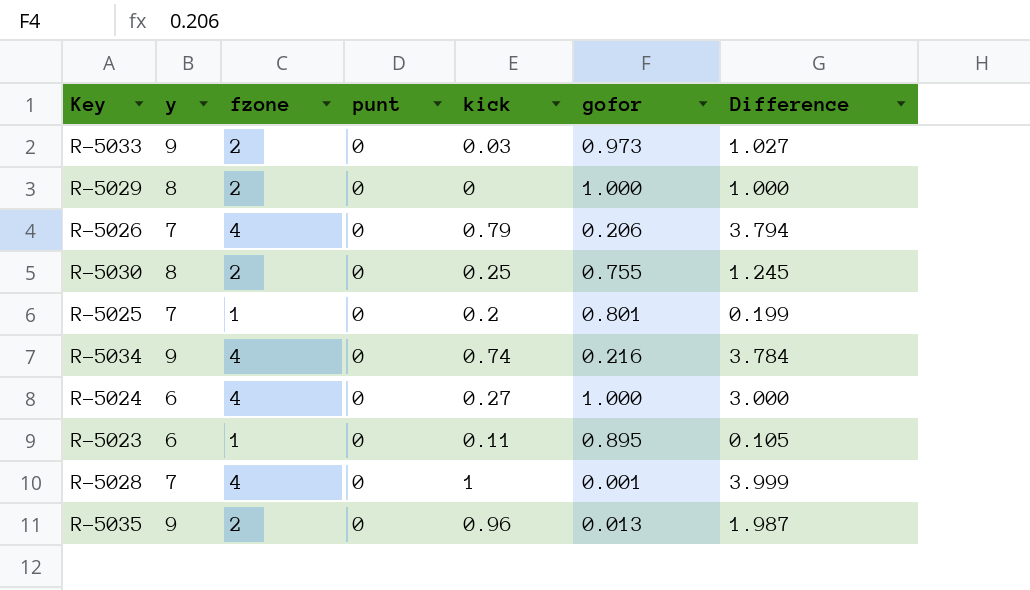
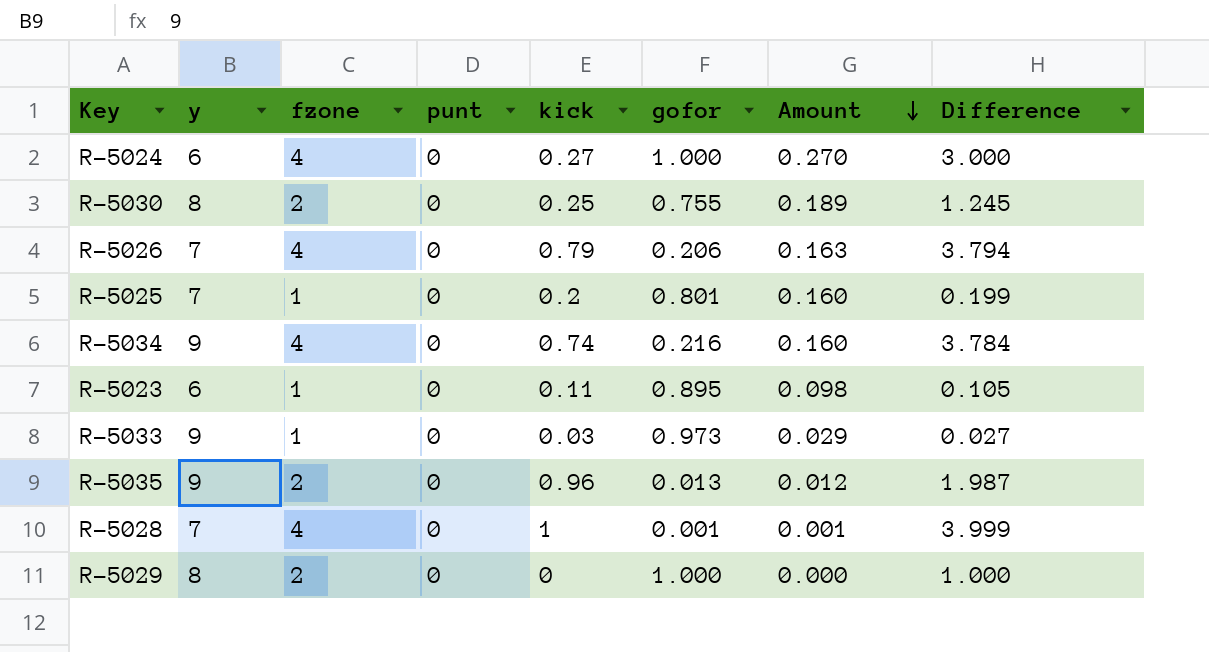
row order: none -> Amount descending
column Amount | formula: none -> [kick] * [gofor]
R-5033 | fzone: 2 -> 1
R-5033 | Difference: 1.027 -> 0.027

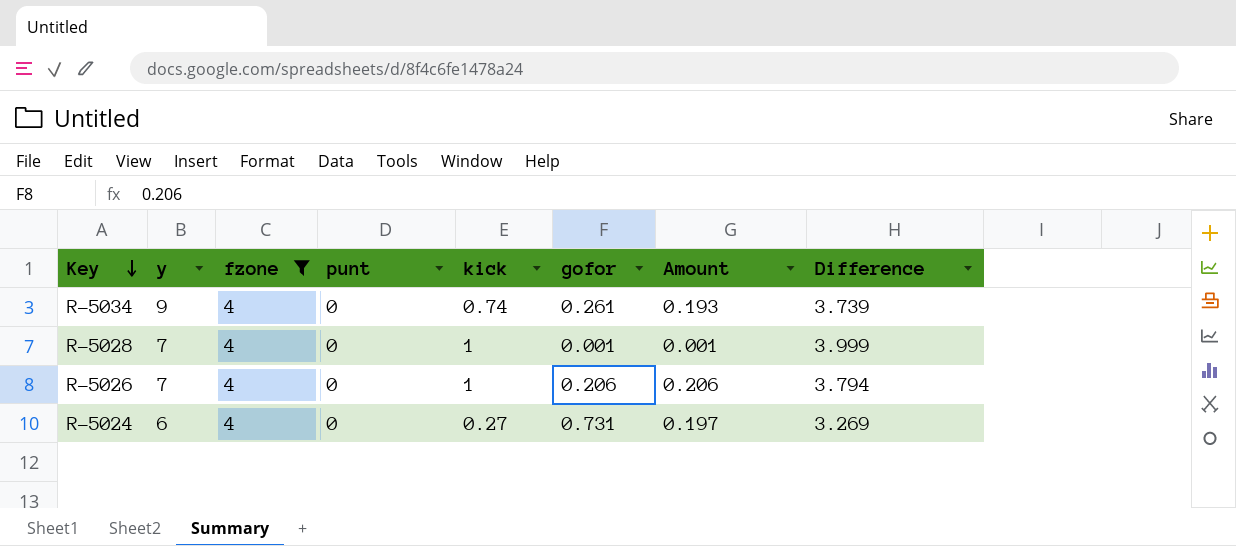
filter: none -> fzone = 4
row order: Amount descending -> Key descending
R-5034 | gofor: 0.216 -> 0.261
R-5034 | Amount: 0.160 -> 0.193
R-5034 | Difference: 3.784 -> 3.739
R-5026 | kick: 0.79 -> 1
R-5026 | Amount: 0.163 -> 0.206
R-5024 | gofor: 1.000 -> 0.731
R-5024 | Amount: 0.270 -> 0.197
R-5024 | Difference: 3.000 -> 3.269

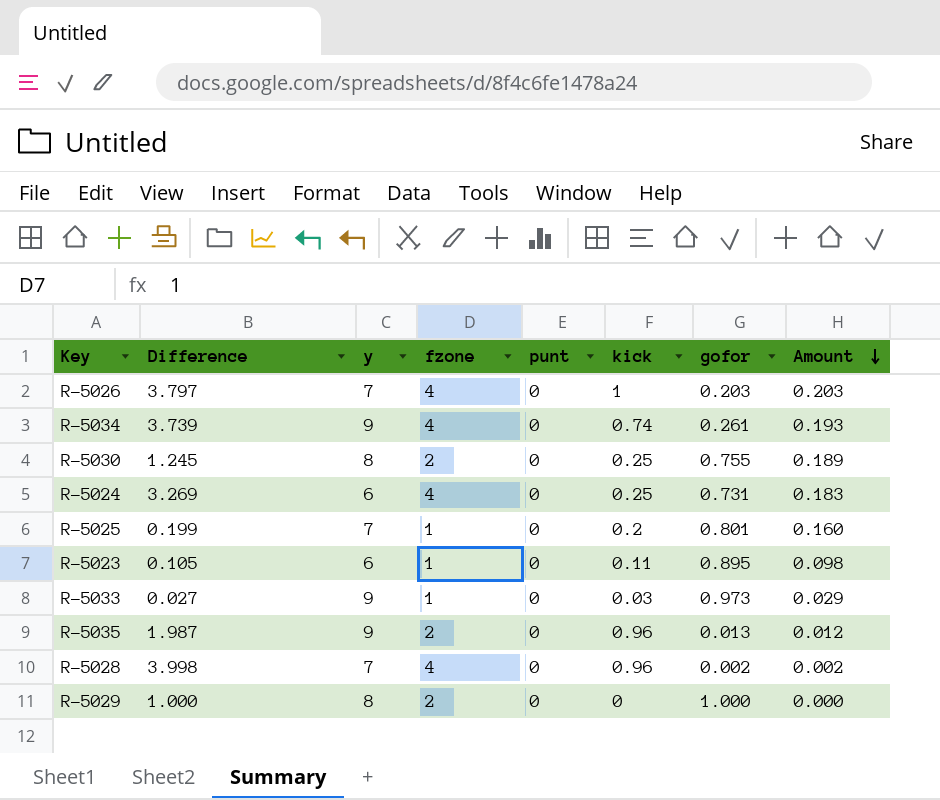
filter: fzone = 4 -> none
row order: Key descending -> Amount descending
column Difference | position: 8 -> 2
R-5026 | Difference: 3.794 -> 3.797
R-5026 | gofor: 0.206 -> 0.203
R-5026 | Amount: 0.206 -> 0.203
R-5024 | kick: 0.27 -> 0.25
R-5024 | Amount: 0.197 -> 0.183
R-5028 | Difference: 3.999 -> 3.998
R-5028 | kick: 1 -> 0.96
R-5028 | gofor: 0.001 -> 0.002
R-5028 | Amount: 0.001 -> 0.002

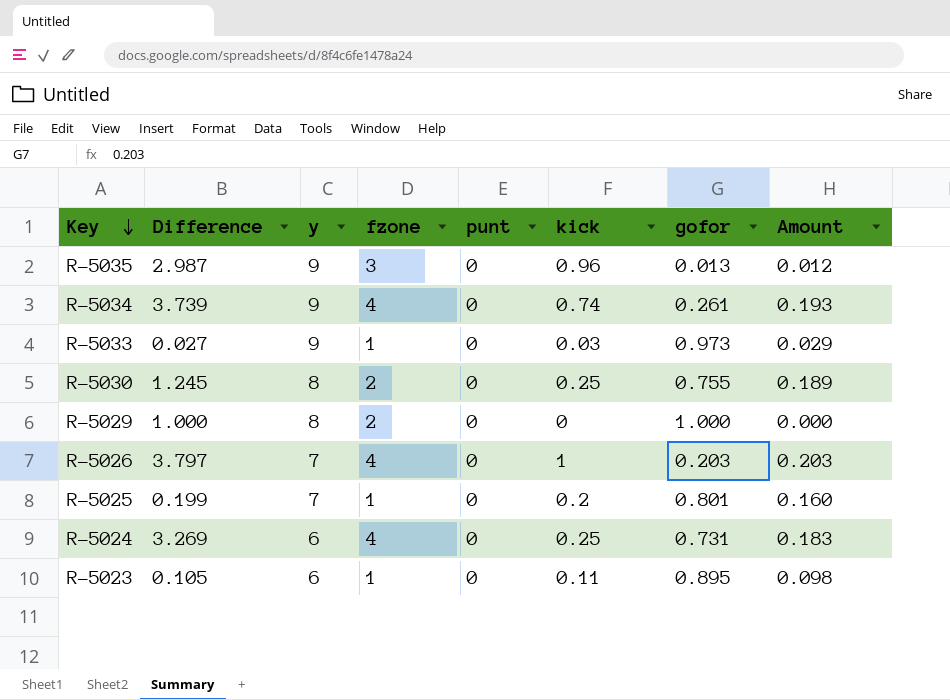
row order: Amount descending -> Key descending
row R-5028: 3.998 | 7 | 4 | 0 | 0.96 | 0.002 | 0.002 -> none
R-5035 | Difference: 1.987 -> 2.987
R-5035 | fzone: 2 -> 3

